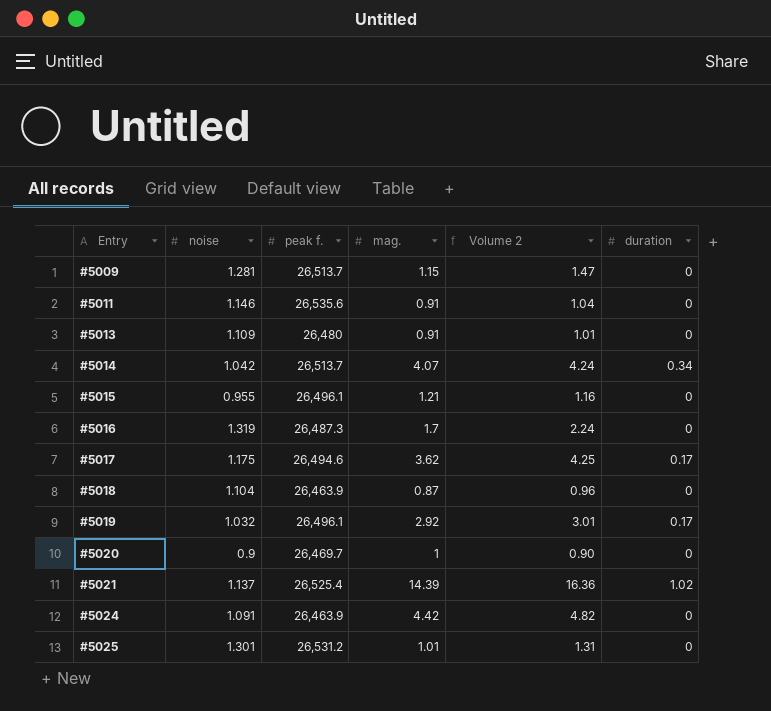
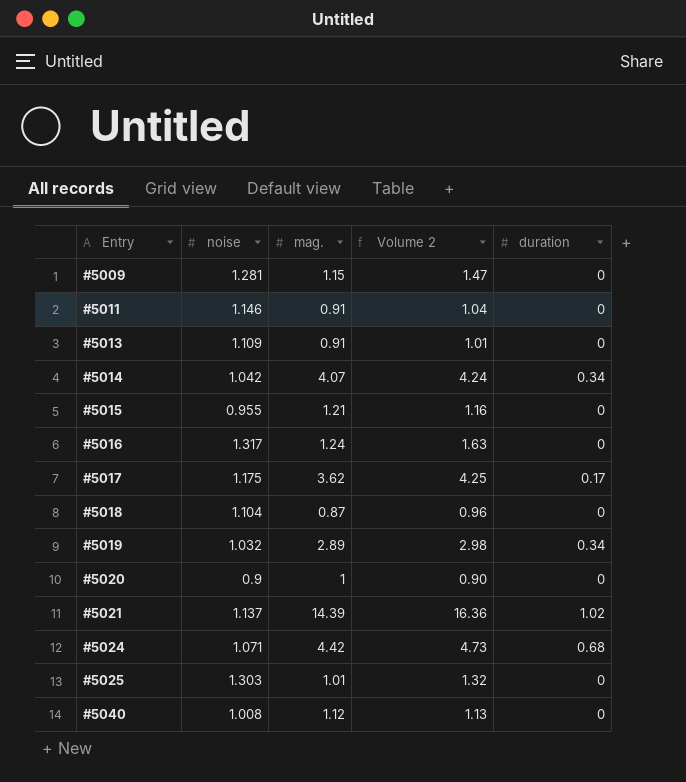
column peak f. | position: 3 -> none
#5016 | noise: 1.319 -> 1.317
#5016 | mag.: 1.7 -> 1.24
#5016 | Volume 2: 2.24 -> 1.63
#5019 | mag.: 2.92 -> 2.89
#5019 | Volume 2: 3.01 -> 2.98
#5019 | duration: 0.17 -> 0.34
#5024 | noise: 1.091 -> 1.071
#5024 | Volume 2: 4.82 -> 4.73
#5024 | duration: 0 -> 0.68
#5025 | noise: 1.301 -> 1.303
#5025 | Volume 2: 1.31 -> 1.32
row #5040: none -> 1.008 | 1.12 | 1.13 | 0

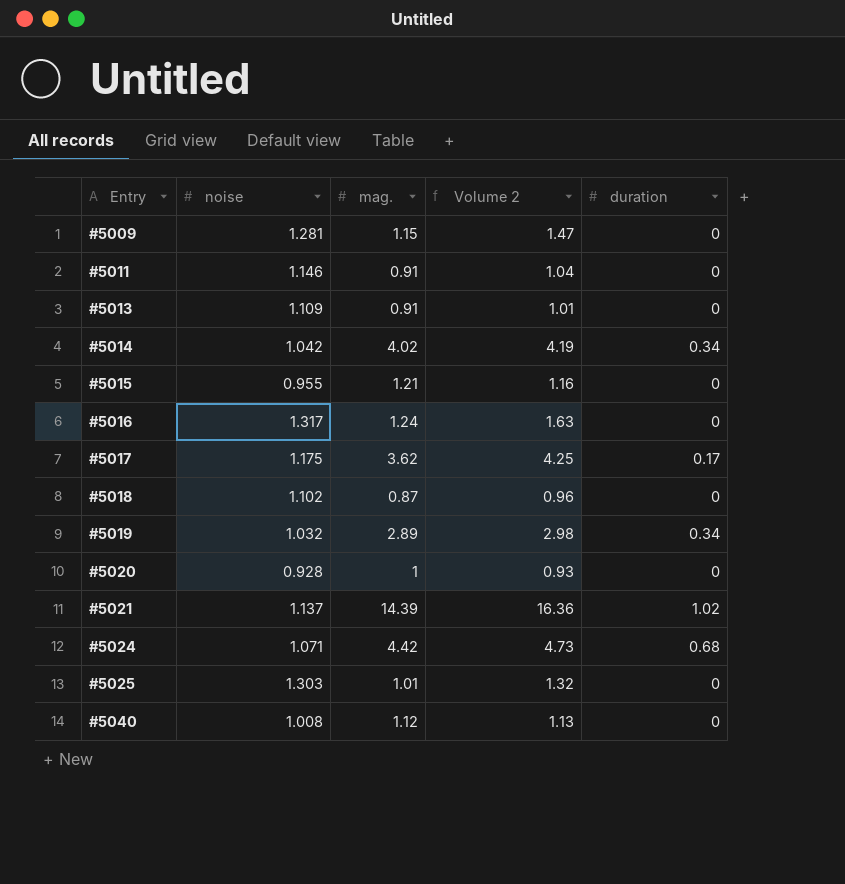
#5014 | mag.: 4.07 -> 4.02
#5014 | Volume 2: 4.24 -> 4.19
#5018 | noise: 1.104 -> 1.102
#5020 | noise: 0.9 -> 0.928
#5020 | Volume 2: 0.90 -> 0.93

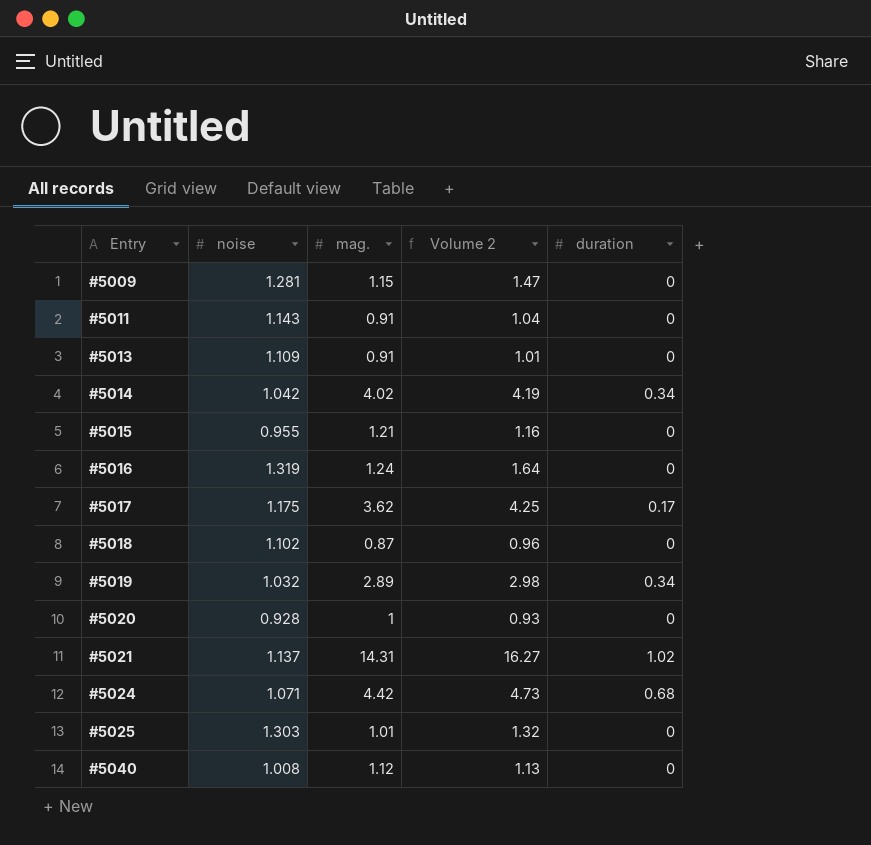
#5011 | noise: 1.146 -> 1.143
#5016 | noise: 1.317 -> 1.319
#5016 | Volume 2: 1.63 -> 1.64
#5021 | mag.: 14.39 -> 14.31
#5021 | Volume 2: 16.36 -> 16.27

